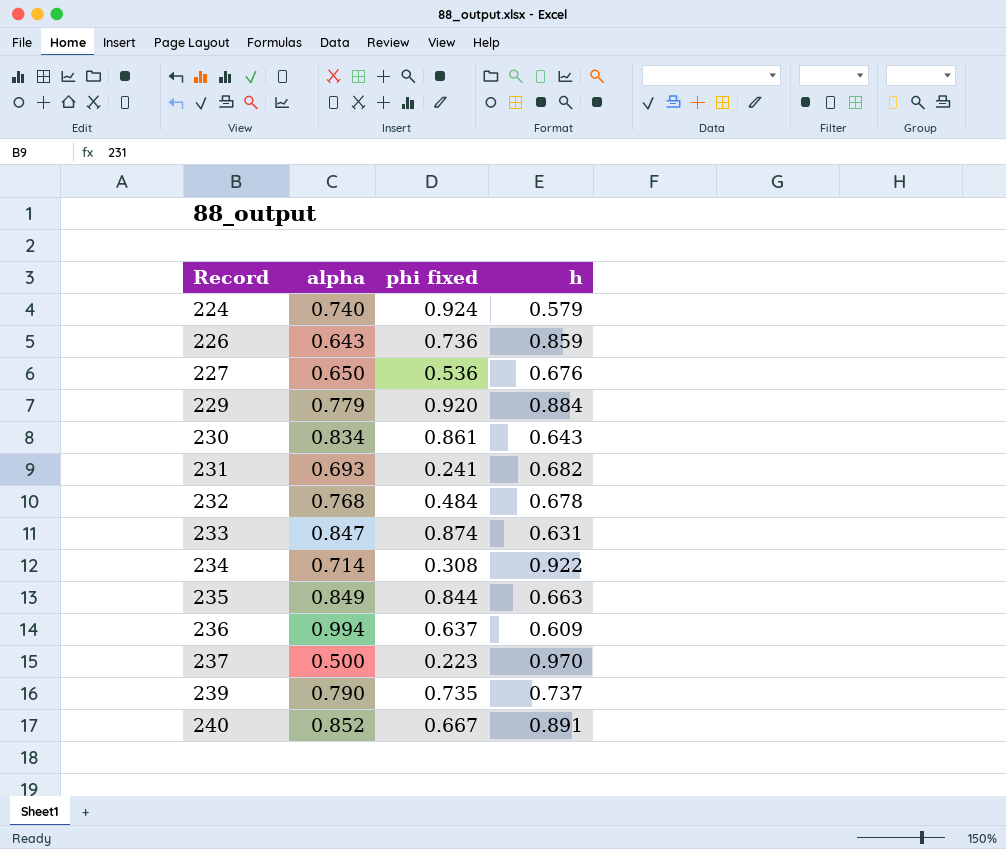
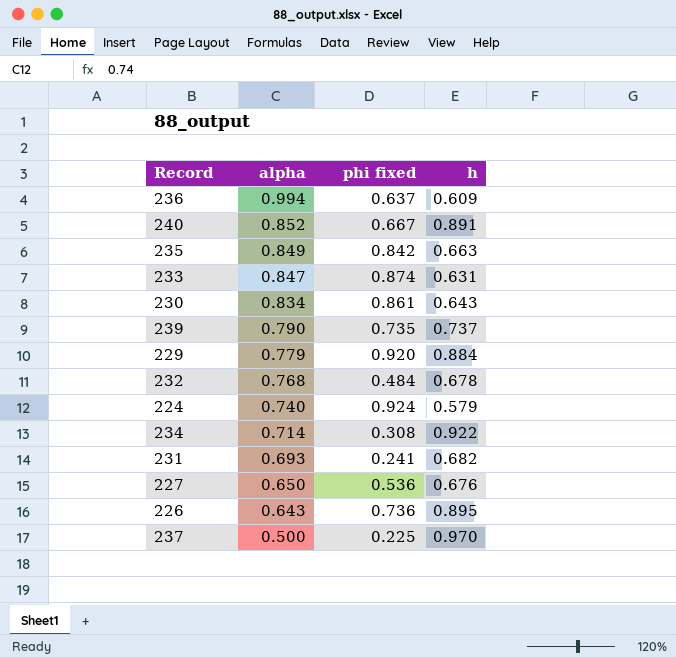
row order: Record ascending -> alpha descending
235 | phi fixed: 0.844 -> 0.842
226 | h: 0.859 -> 0.895
237 | phi fixed: 0.223 -> 0.225

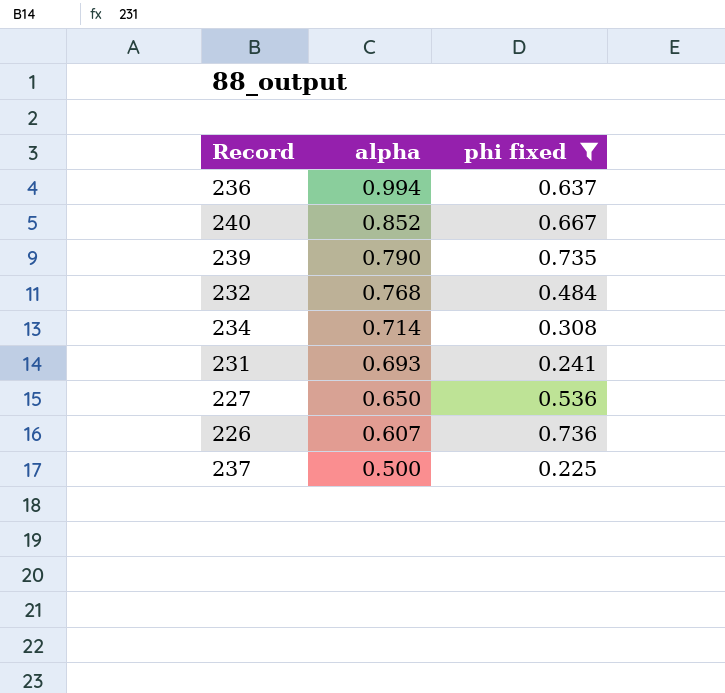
filter: none -> phi fixed <= 0.736
column h | position: 4 -> none
226 | alpha: 0.643 -> 0.607

